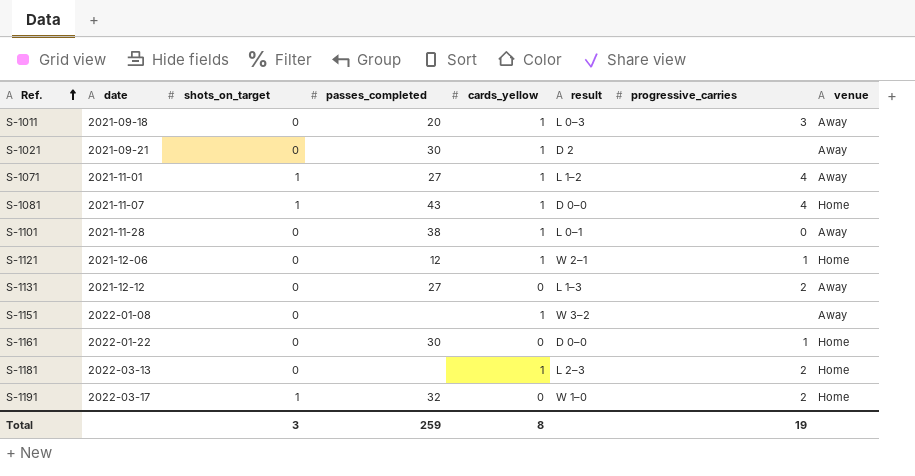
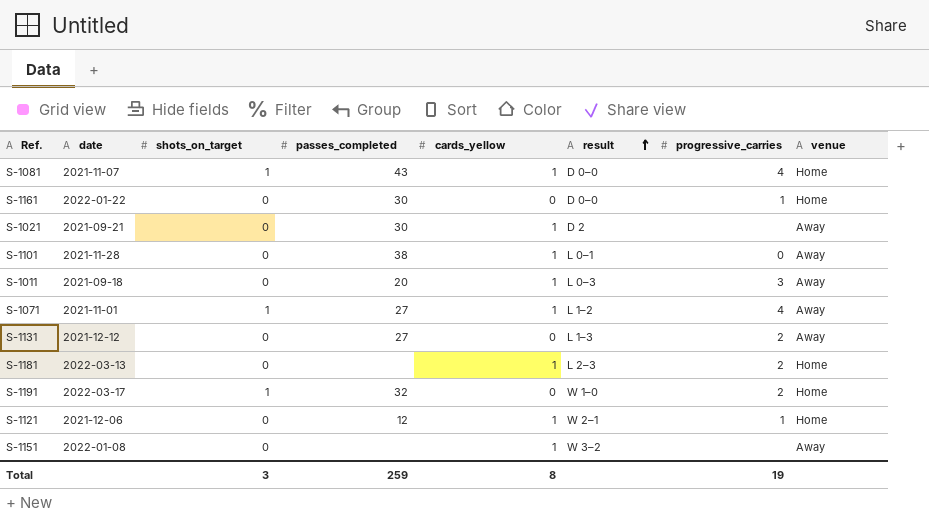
row order: Ref. ascending -> result ascending

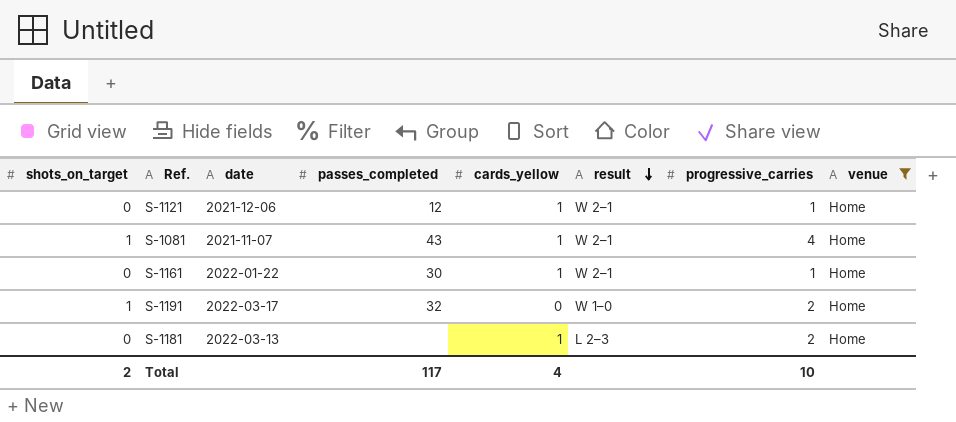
filter: none -> venue = Home
row order: result ascending -> result descending
column shots_on_target | position: 3 -> 1
S-1081 | result: D 0–0 -> W 2–1
S-1161 | cards_yellow: 0 -> 1
S-1161 | result: D 0–0 -> W 2–1
Total | shots_on_target: 3 -> 2
Total | passes_completed: 259 -> 117
Total | cards_yellow: 8 -> 4
Total | progressive_carries: 19 -> 10

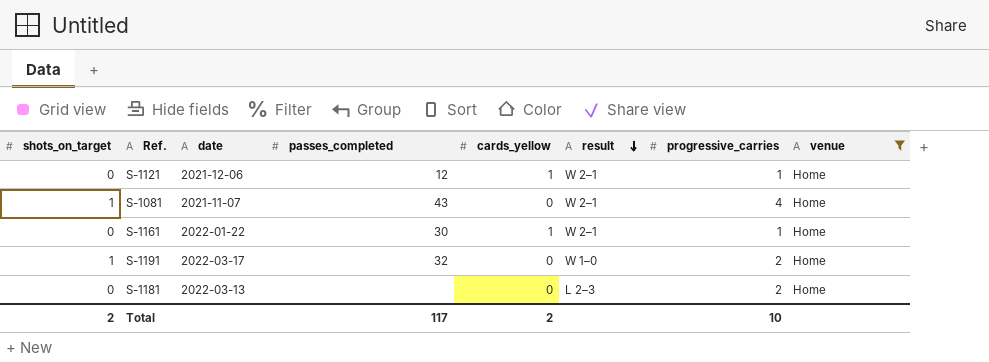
S-1081 | cards_yellow: 1 -> 0
S-1181 | cards_yellow: 1 -> 0
Total | cards_yellow: 4 -> 2

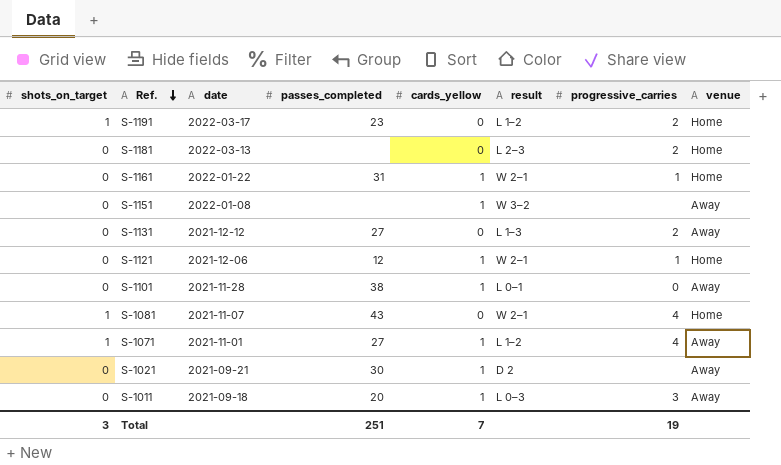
filter: venue = Home -> none
row order: result descending -> Ref. descending
S-1191 | passes_completed: 32 -> 23
S-1191 | result: W 1–0 -> L 1–2
S-1161 | passes_completed: 30 -> 31
Total | shots_on_target: 2 -> 3
Total | passes_completed: 117 -> 251
Total | cards_yellow: 2 -> 7
Total | progressive_carries: 10 -> 19

